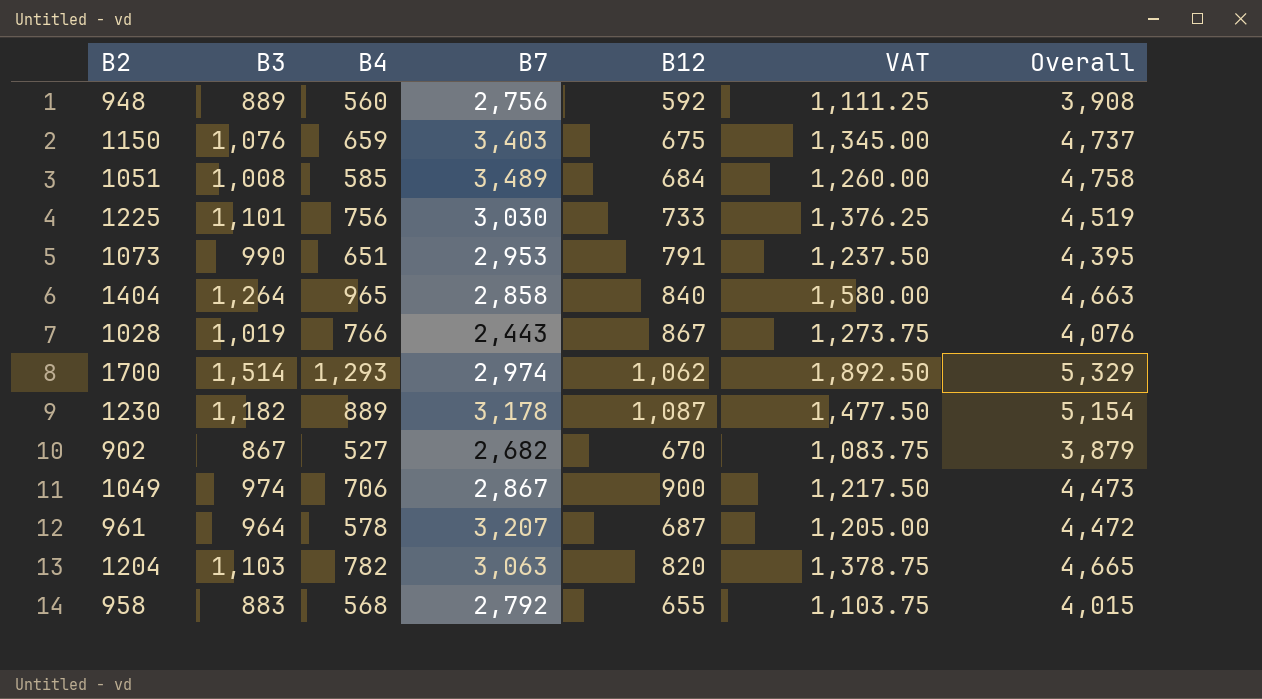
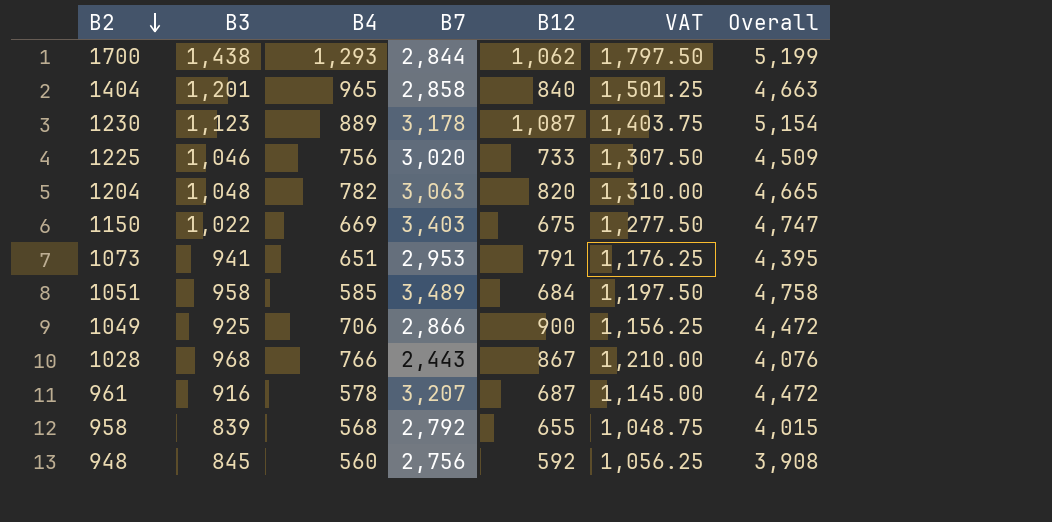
row order: none -> B2 descending
row 902: 867 | 527 | 2,682 | 670 | 1,083.75 | 3,879 -> none
1700 | B3: 1,514 -> 1,438
1700 | B7: 2,974 -> 2,844
1700 | VAT: 1,892.50 -> 1,797.50
1700 | Overall: 5,329 -> 5,199
1404 | B3: 1,264 -> 1,201
1404 | VAT: 1,580.00 -> 1,501.25
1230 | B3: 1,182 -> 1,123
1230 | VAT: 1,477.50 -> 1,403.75
1225 | B3: 1,101 -> 1,046
1225 | B7: 3,030 -> 3,020
1225 | VAT: 1,376.25 -> 1,307.50
1225 | Overall: 4,519 -> 4,509
1204 | B3: 1,103 -> 1,048
1204 | VAT: 1,378.75 -> 1,310.00
1150 | B3: 1,076 -> 1,022
1150 | B4: 659 -> 669
1150 | VAT: 1,345.00 -> 1,277.50
1150 | Overall: 4,737 -> 4,747
1073 | B3: 990 -> 941
1073 | VAT: 1,237.50 -> 1,176.25
1051 | B3: 1,008 -> 958
1051 | VAT: 1,260.00 -> 1,197.50
1049 | B3: 974 -> 925
1049 | B7: 2,867 -> 2,866
1049 | VAT: 1,217.50 -> 1,156.25
1049 | Overall: 4,473 -> 4,472
1028 | B3: 1,019 -> 968
1028 | VAT: 1,273.75 -> 1,210.00
961 | B3: 964 -> 916
961 | VAT: 1,205.00 -> 1,145.00
958 | B3: 883 -> 839
958 | VAT: 1,103.75 -> 1,048.75
948 | B3: 889 -> 845
948 | VAT: 1,111.25 -> 1,056.25

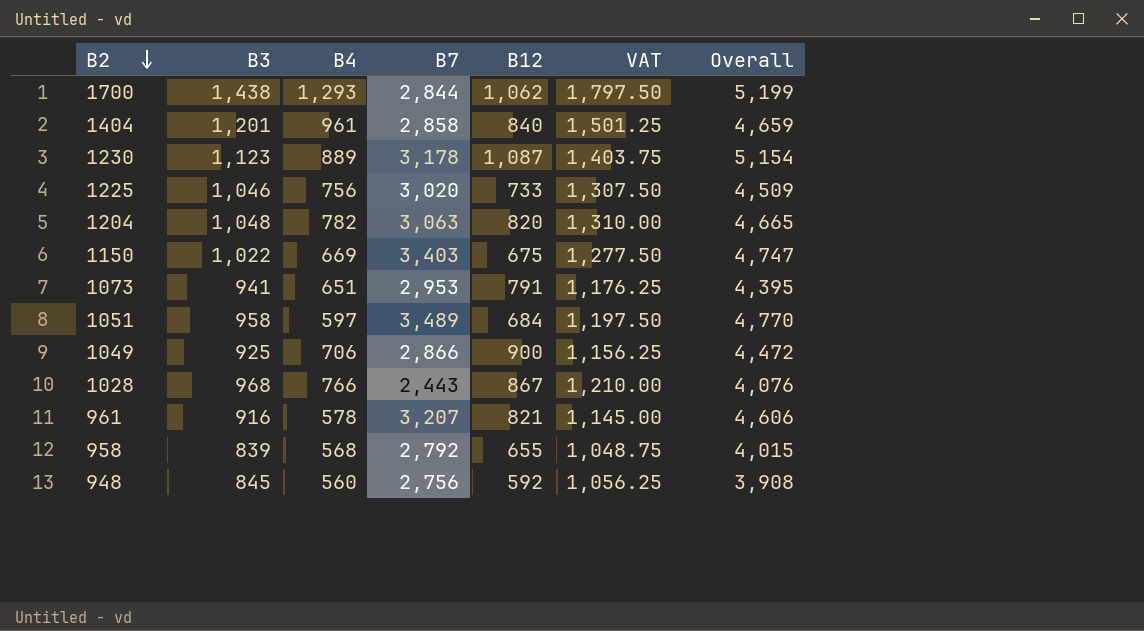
1404 | B4: 965 -> 961
1404 | Overall: 4,663 -> 4,659
1051 | B4: 585 -> 597
1051 | Overall: 4,758 -> 4,770
961 | B12: 687 -> 821
961 | Overall: 4,472 -> 4,606

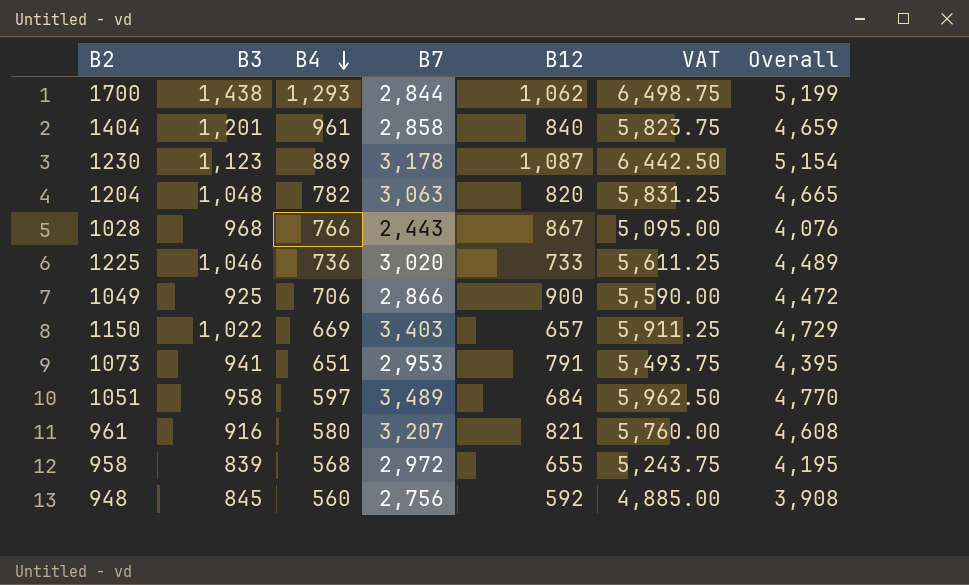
row order: B2 descending -> B4 descending
column VAT | formula: [B3] * 1.25 -> [Overall] * 1.25
1225 | B4: 756 -> 736
1225 | Overall: 4,509 -> 4,489
1150 | B12: 675 -> 657
1150 | Overall: 4,747 -> 4,729
961 | B4: 578 -> 580
961 | Overall: 4,606 -> 4,608
958 | B7: 2,792 -> 2,972
958 | Overall: 4,015 -> 4,195

